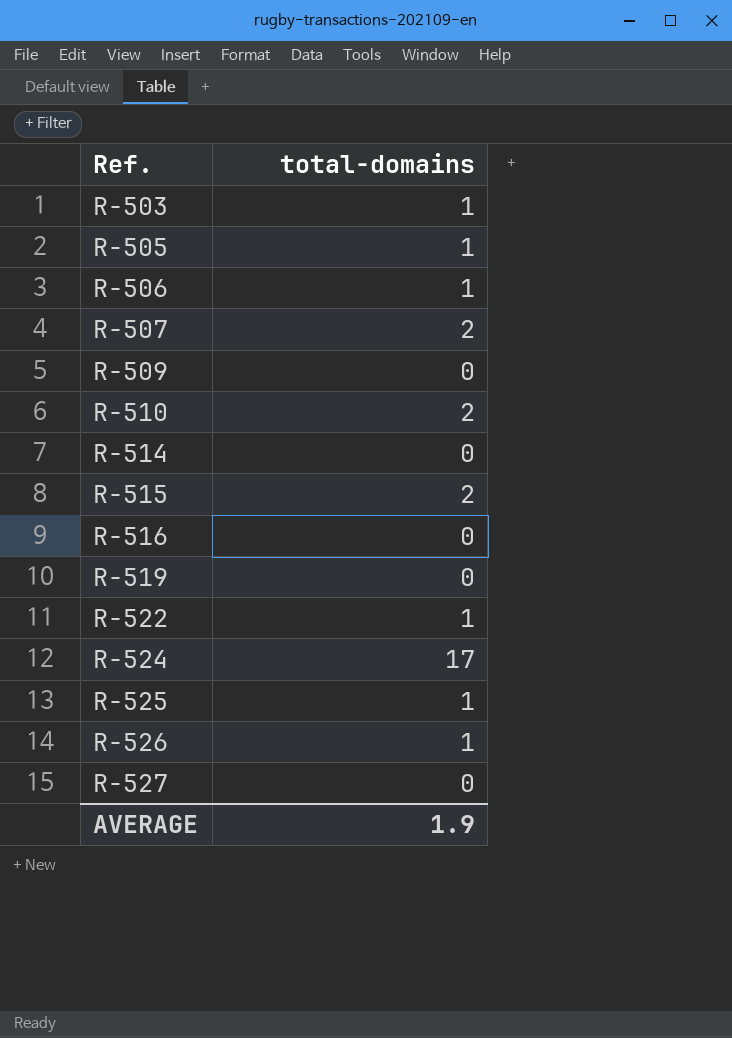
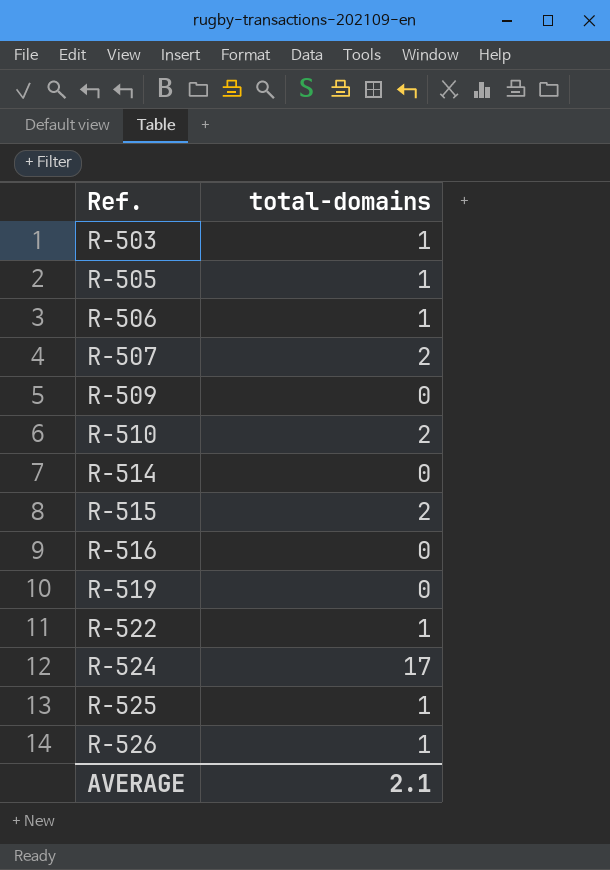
row R-527: 0 -> none
AVERAGE | total-domains: 1.9 -> 2.1

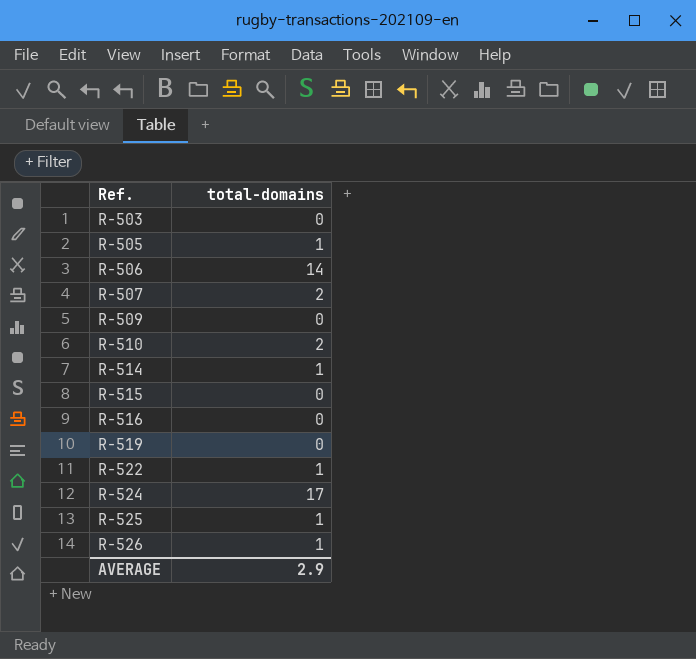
R-503 | total-domains: 1 -> 0
R-506 | total-domains: 1 -> 14
R-514 | total-domains: 0 -> 1
R-515 | total-domains: 2 -> 0
AVERAGE | total-domains: 2.1 -> 2.9

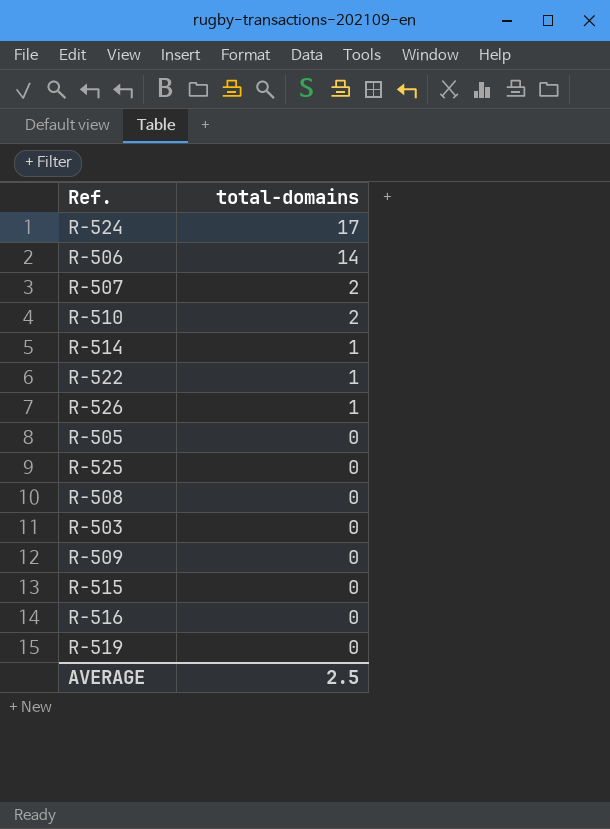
row order: Ref. ascending -> total-domains descending
R-505 | total-domains: 1 -> 0
R-525 | total-domains: 1 -> 0
row R-508: none -> 0
AVERAGE | total-domains: 2.9 -> 2.5

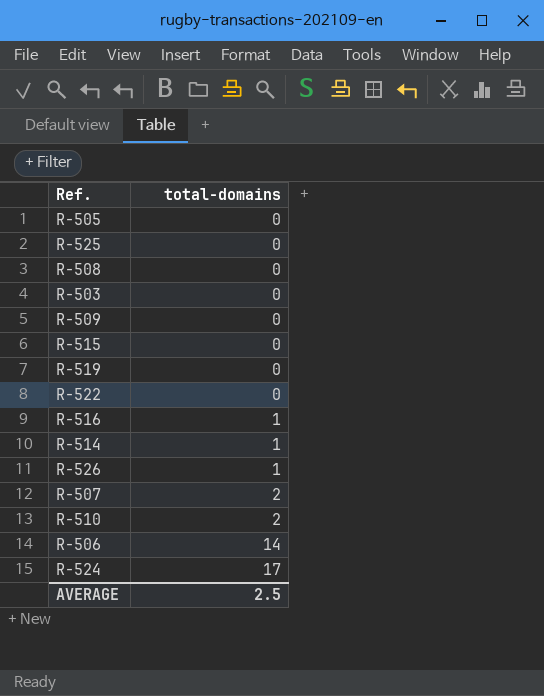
row order: total-domains descending -> total-domains ascending
R-522 | total-domains: 1 -> 0
R-516 | total-domains: 0 -> 1

